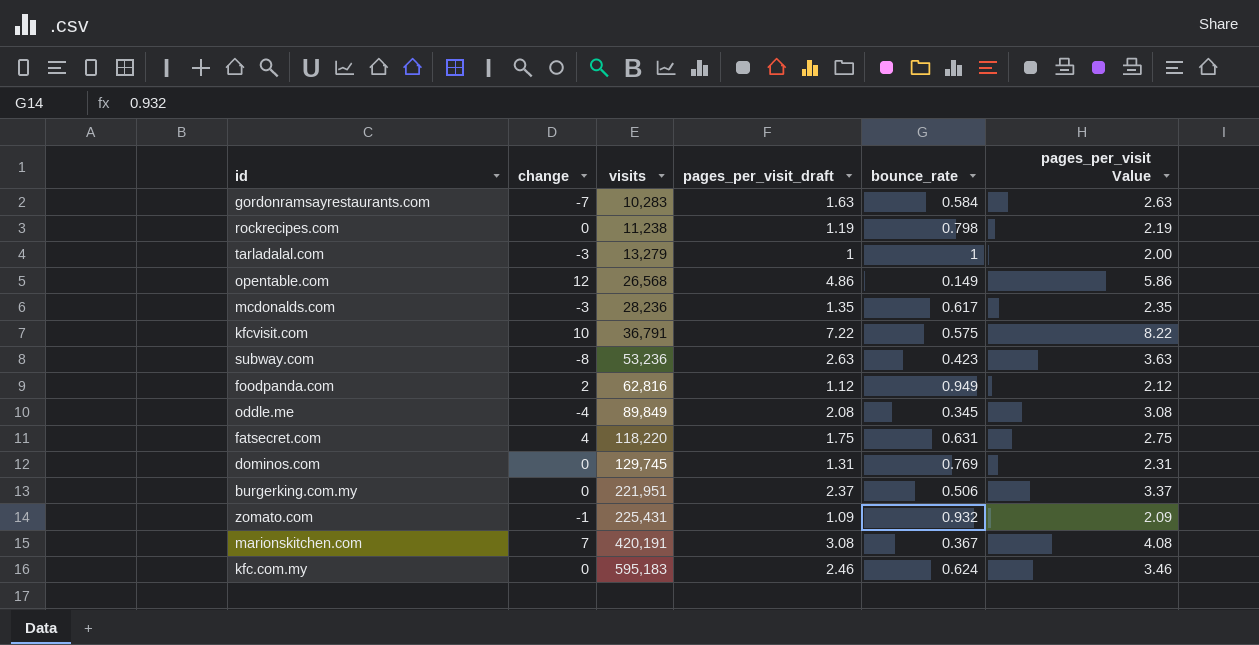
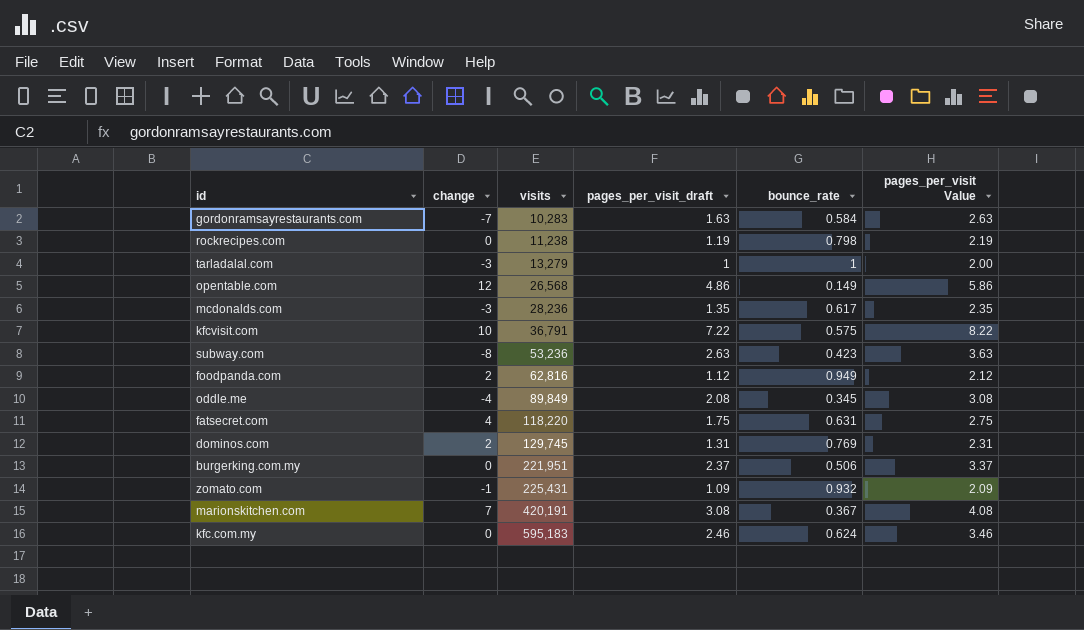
dominos.com | change: 0 -> 2

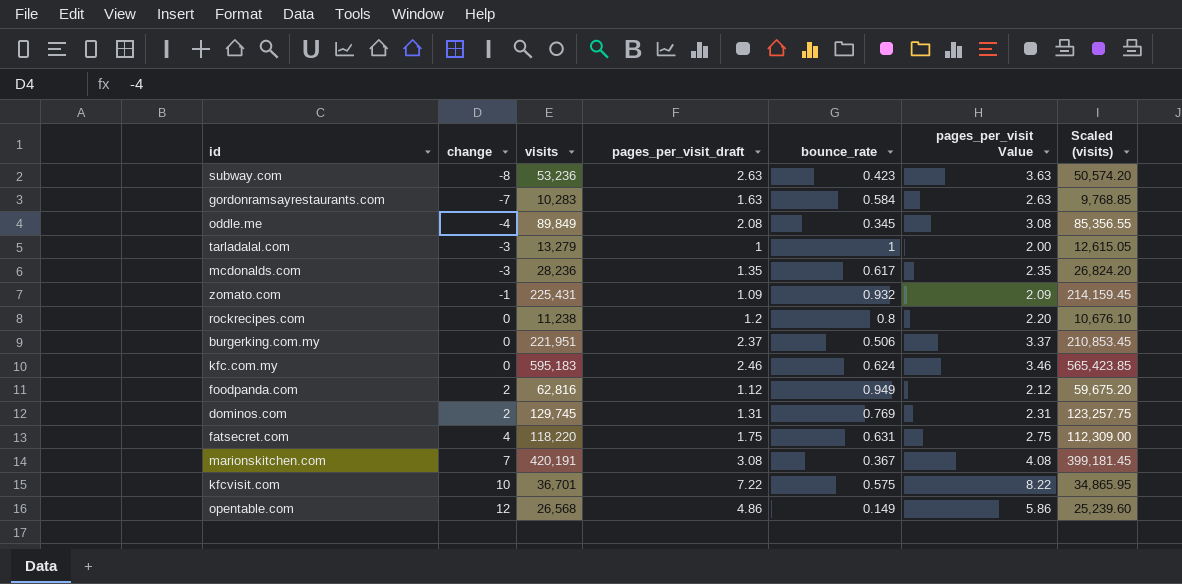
row order: visits ascending -> change ascending
column Scaled (visits) | formula: none -> [visits] * 0.95
rockrecipes.com | pages_per_visit_draft: 1.19 -> 1.2
rockrecipes.com | bounce_rate: 0.798 -> 0.8
rockrecipes.com | pages_per_visit Value: 2.19 -> 2.20
kfcvisit.com | visits: 36,791 -> 36,701

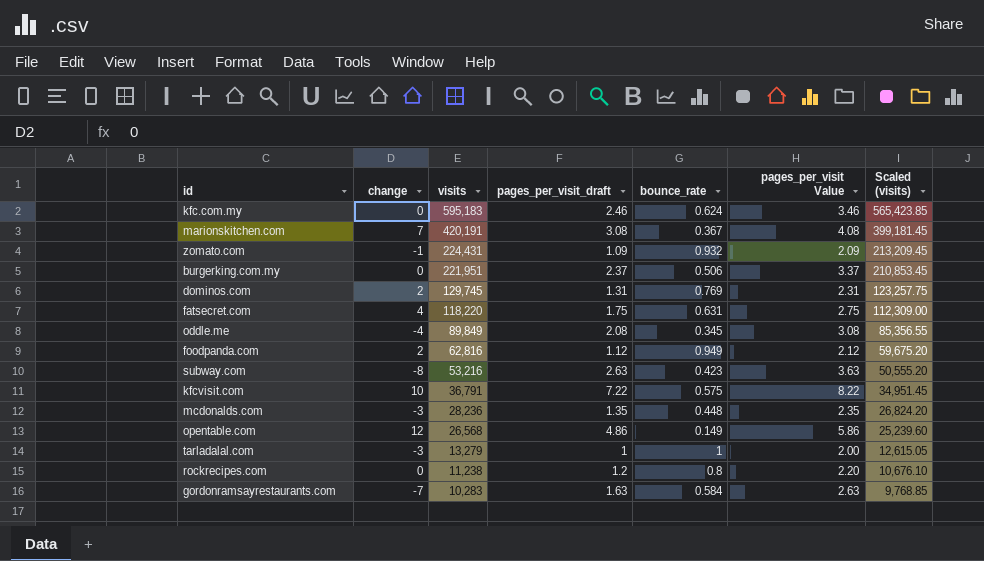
row order: change ascending -> visits descending
zomato.com | visits: 225,431 -> 224,431
zomato.com | Scaled (visits): 214,159.45 -> 213,209.45
subway.com | visits: 53,236 -> 53,216
subway.com | Scaled (visits): 50,574.20 -> 50,555.20
kfcvisit.com | visits: 36,701 -> 36,791
kfcvisit.com | Scaled (visits): 34,865.95 -> 34,951.45
mcdonalds.com | bounce_rate: 0.617 -> 0.448

